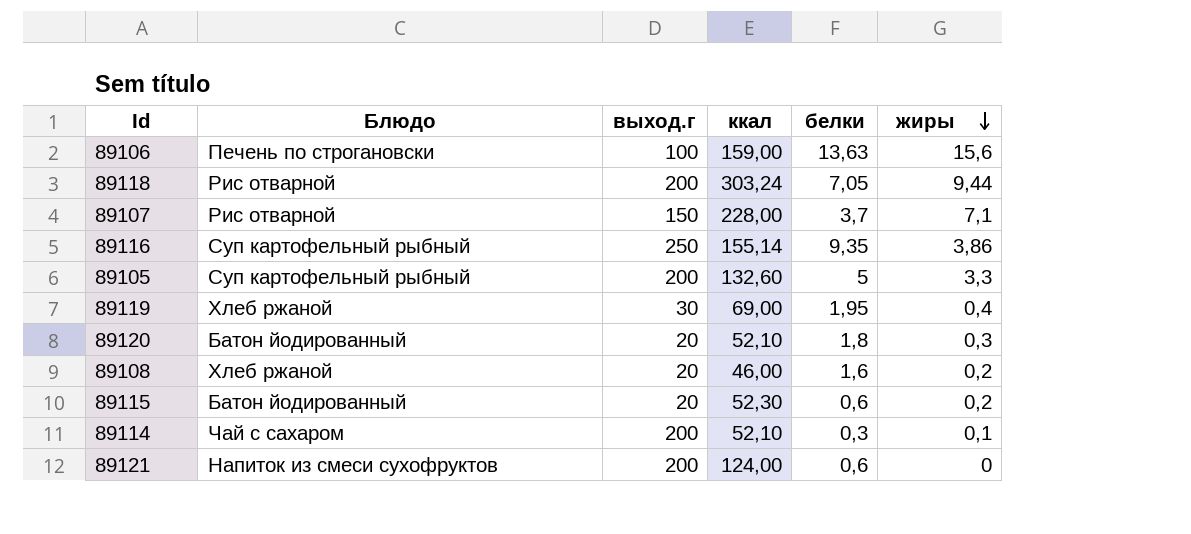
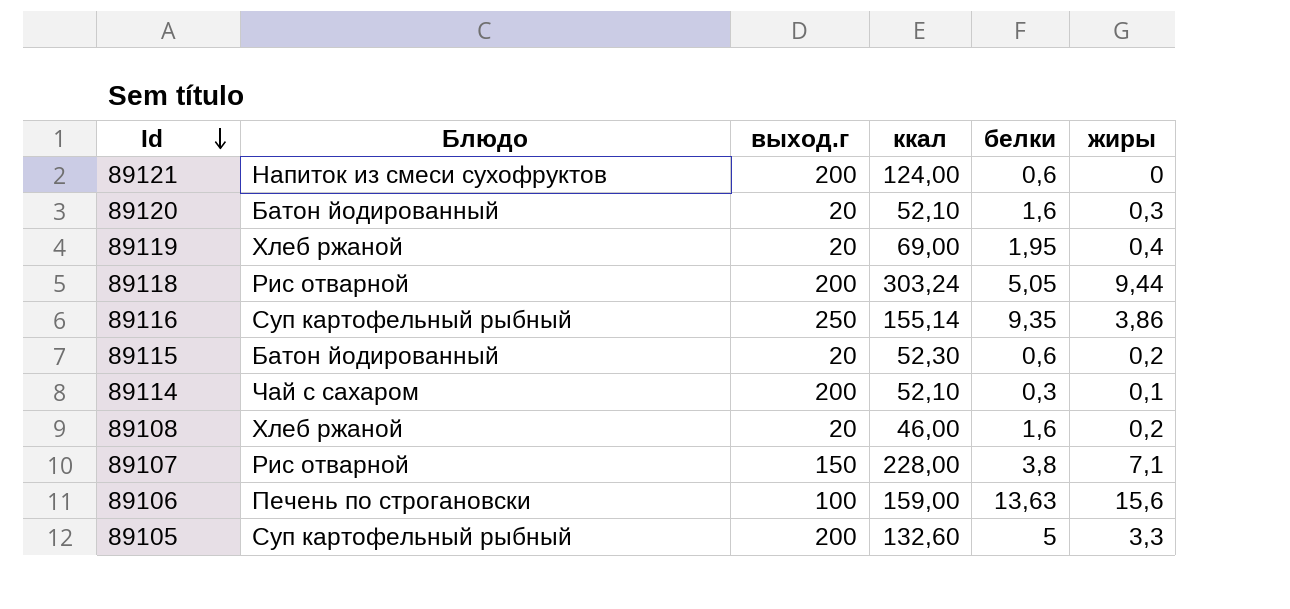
row order: жиры descending -> Id descending
89120 | белки: 1,8 -> 1,6
89119 | выход.г: 30 -> 20
89118 | белки: 7,05 -> 5,05
89107 | белки: 3,7 -> 3,8

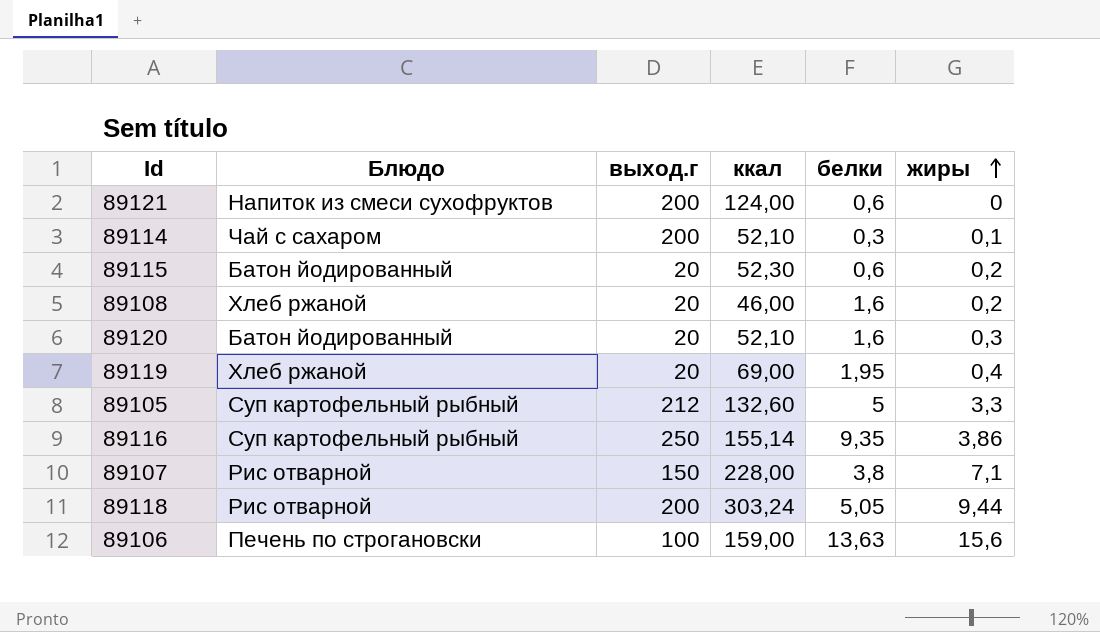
row order: Id descending -> жиры ascending
89105 | выход.г: 200 -> 212

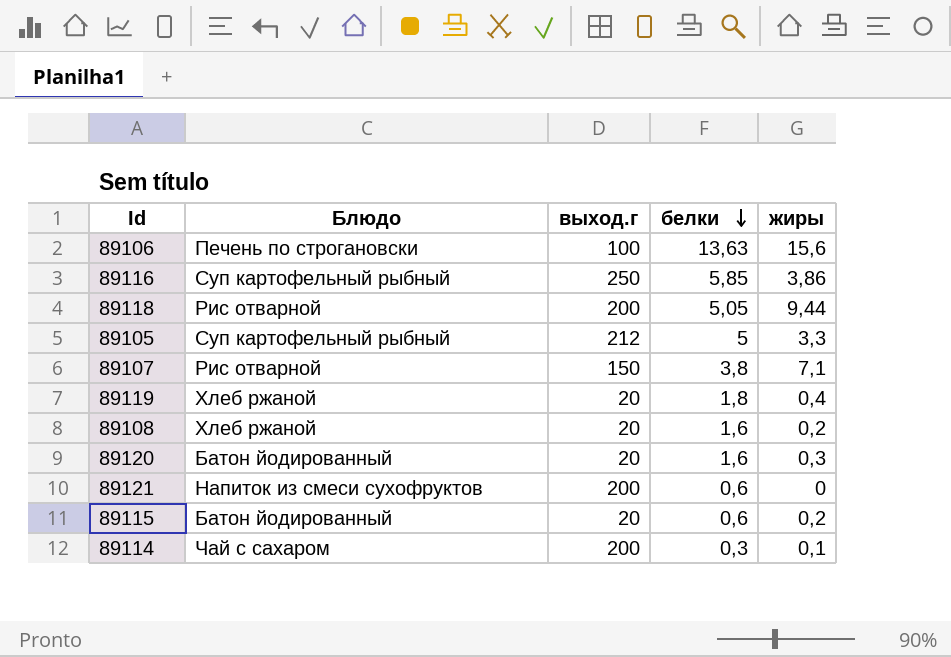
row order: жиры ascending -> белки descending
column ккал | position: 4 -> none
89116 | белки: 9,35 -> 5,85
89119 | белки: 1,95 -> 1,8

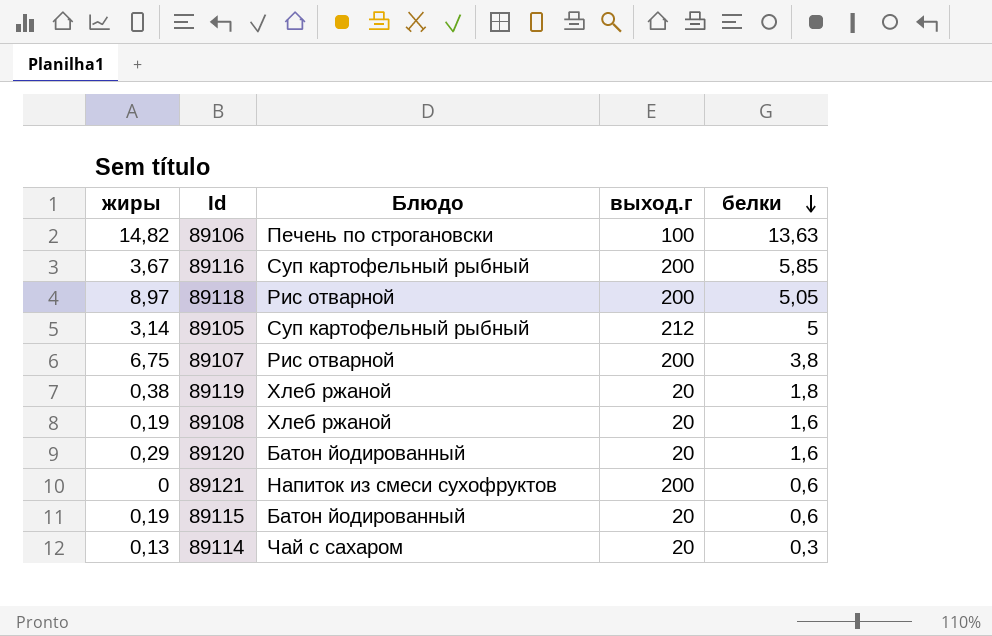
column жиры | position: 5 -> 1
89106 | жиры: 15,6 -> 14,82
89116 | жиры: 3,86 -> 3,67
89116 | выход.г: 250 -> 200
89118 | жиры: 9,44 -> 8,97
89105 | жиры: 3,3 -> 3,14
89107 | жиры: 7,1 -> 6,75
89107 | выход.г: 150 -> 200
89119 | жиры: 0,4 -> 0,38
89108 | жиры: 0,2 -> 0,19
89120 | жиры: 0,3 -> 0,29
89115 | жиры: 0,2 -> 0,19
89114 | жиры: 0,1 -> 0,13
89114 | выход.г: 200 -> 20

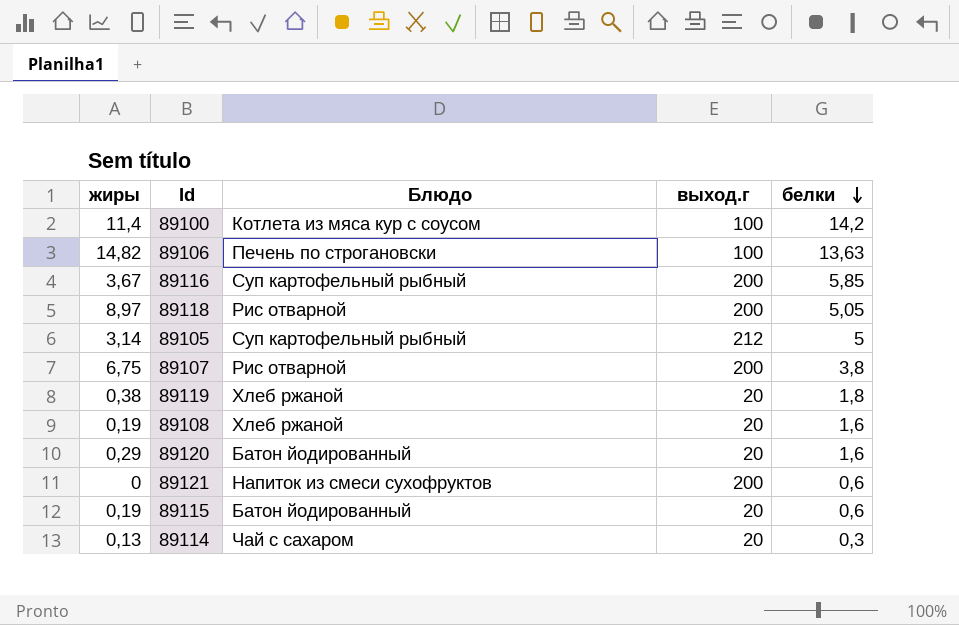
row 89100: none -> 11,4 | Котлета из мяса кур с соусом | 100 | 14,2

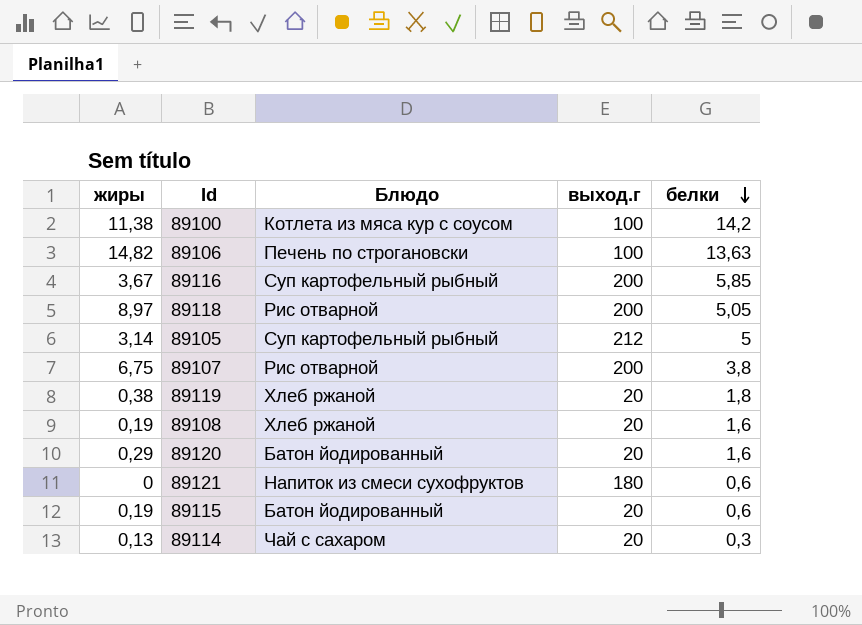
89100 | жиры: 11,4 -> 11,38
89121 | выход.г: 200 -> 180

